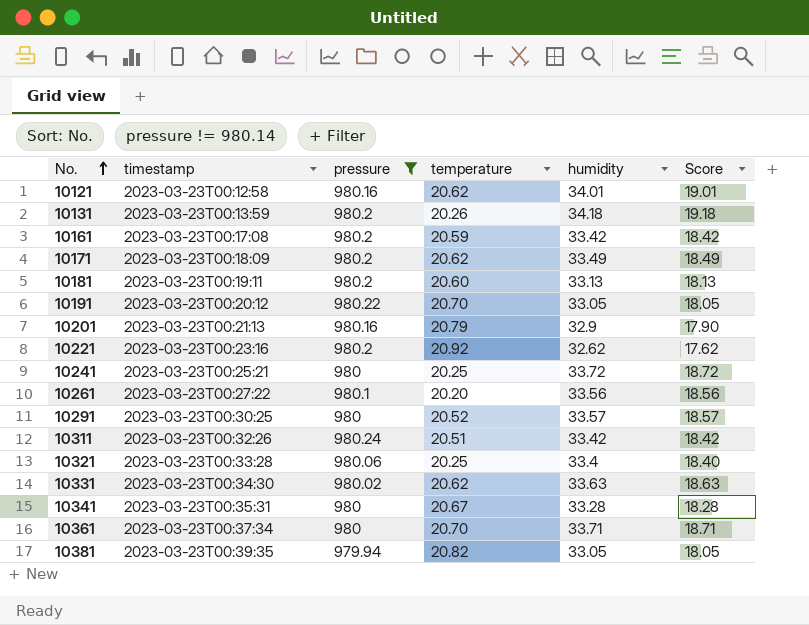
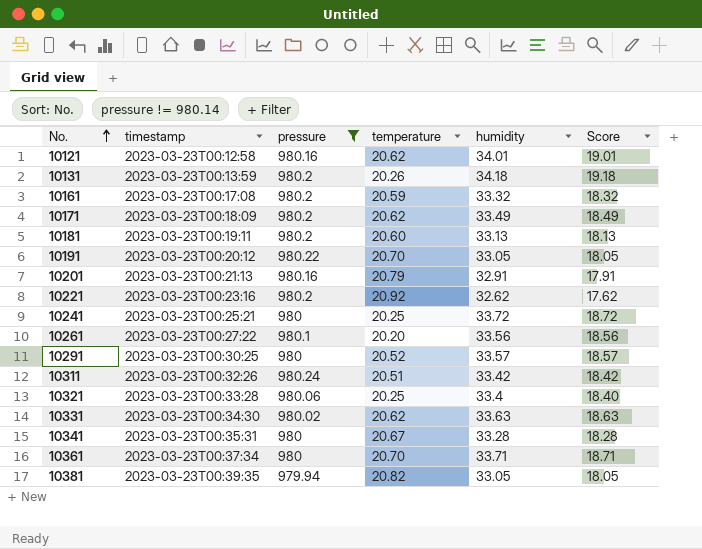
10161 | humidity: 33.42 -> 33.32
10161 | Score: 18.42 -> 18.32
10201 | humidity: 32.9 -> 32.91
10201 | Score: 17.90 -> 17.91

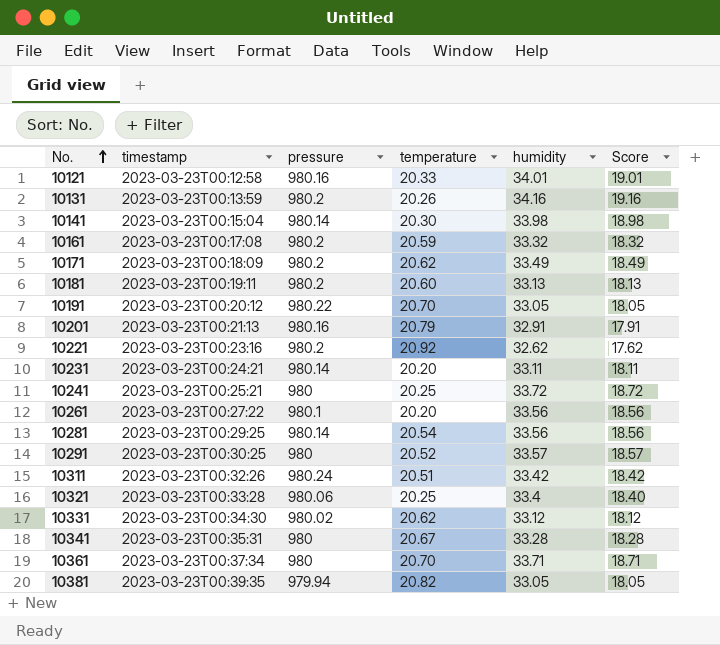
filter: pressure != 980.14 -> none
10121 | temperature: 20.62 -> 20.33
10131 | humidity: 34.18 -> 34.16
10131 | Score: 19.18 -> 19.16
10331 | humidity: 33.63 -> 33.12
10331 | Score: 18.63 -> 18.12

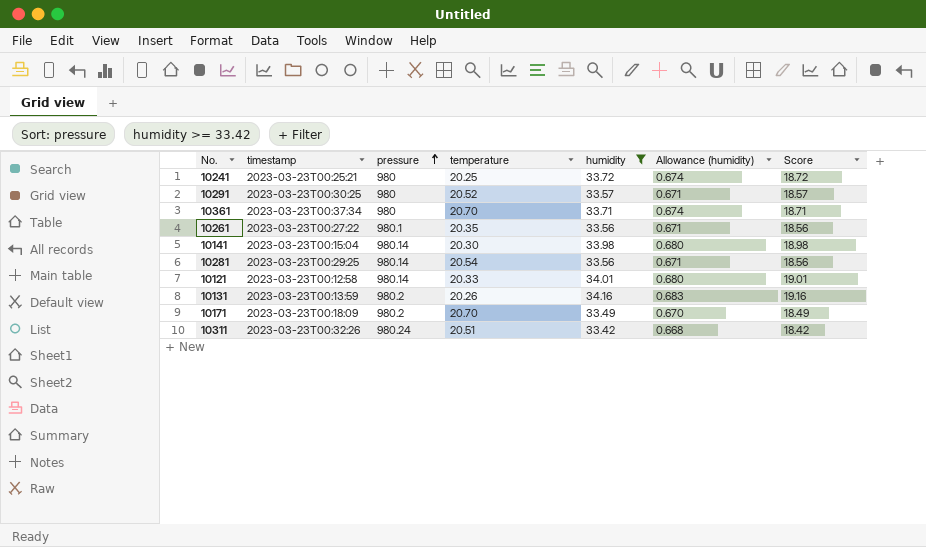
filter: none -> humidity >= 33.42
row order: No. ascending -> pressure ascending
column Allowance (humidity) | formula: none -> [humidity] * 0.02
10261 | temperature: 20.20 -> 20.35
10121 | pressure: 980.16 -> 980.14
10171 | temperature: 20.62 -> 20.70

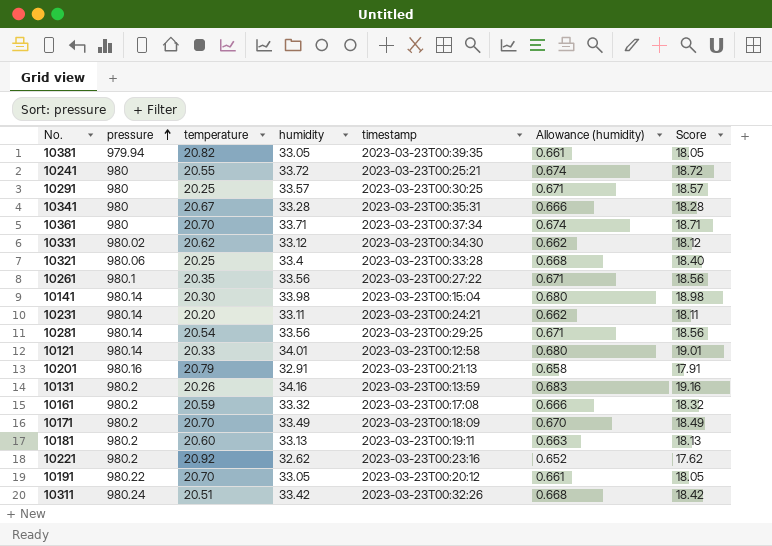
filter: humidity >= 33.42 -> none
column timestamp | position: 2 -> 5
10241 | temperature: 20.25 -> 20.55
10291 | temperature: 20.52 -> 20.25

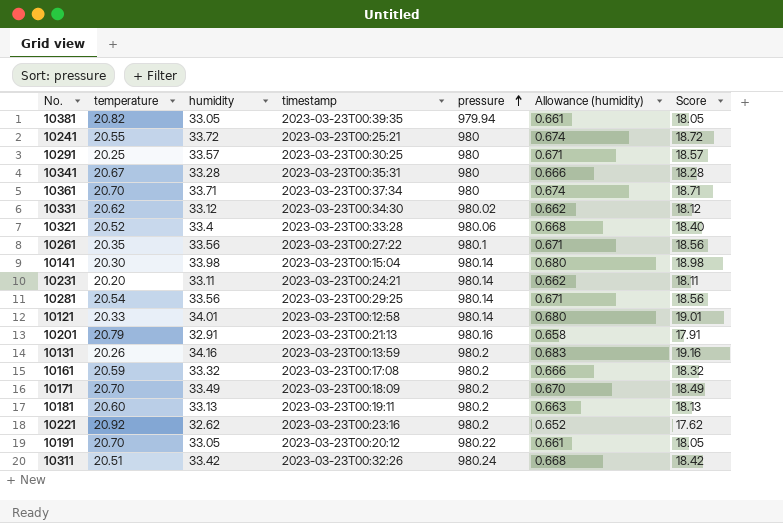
column pressure | position: 2 -> 5
10321 | temperature: 20.25 -> 20.52

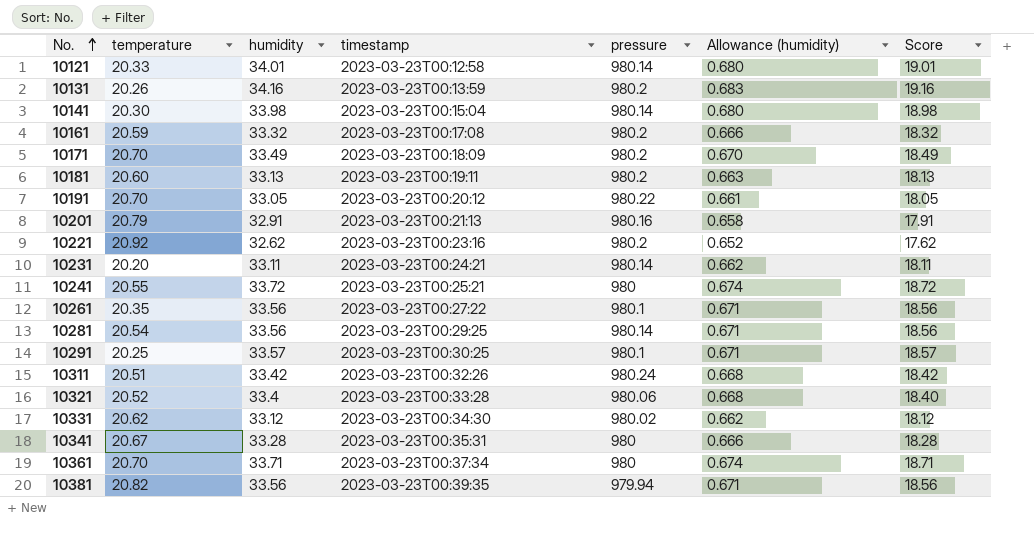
row order: pressure ascending -> No. ascending
10291 | pressure: 980 -> 980.1
10381 | humidity: 33.05 -> 33.56
10381 | Allowance (humidity): 0.661 -> 0.671
10381 | Score: 18.05 -> 18.56

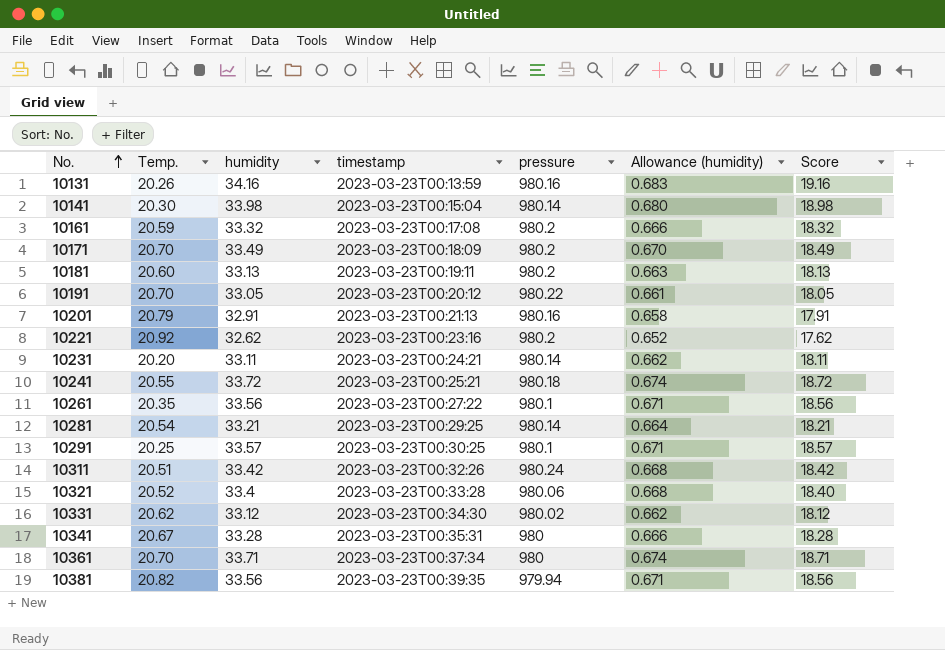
column name: temperature -> Temp.
row 10121: 20.33 | 34.01 | 2023-03-23T00:12:58 | 980.14 | 0.680 | 19.01 -> none
10131 | pressure: 980.2 -> 980.16
10241 | pressure: 980 -> 980.18
10281 | humidity: 33.56 -> 33.21
10281 | Allowance (humidity): 0.671 -> 0.664
10281 | Score: 18.56 -> 18.21

